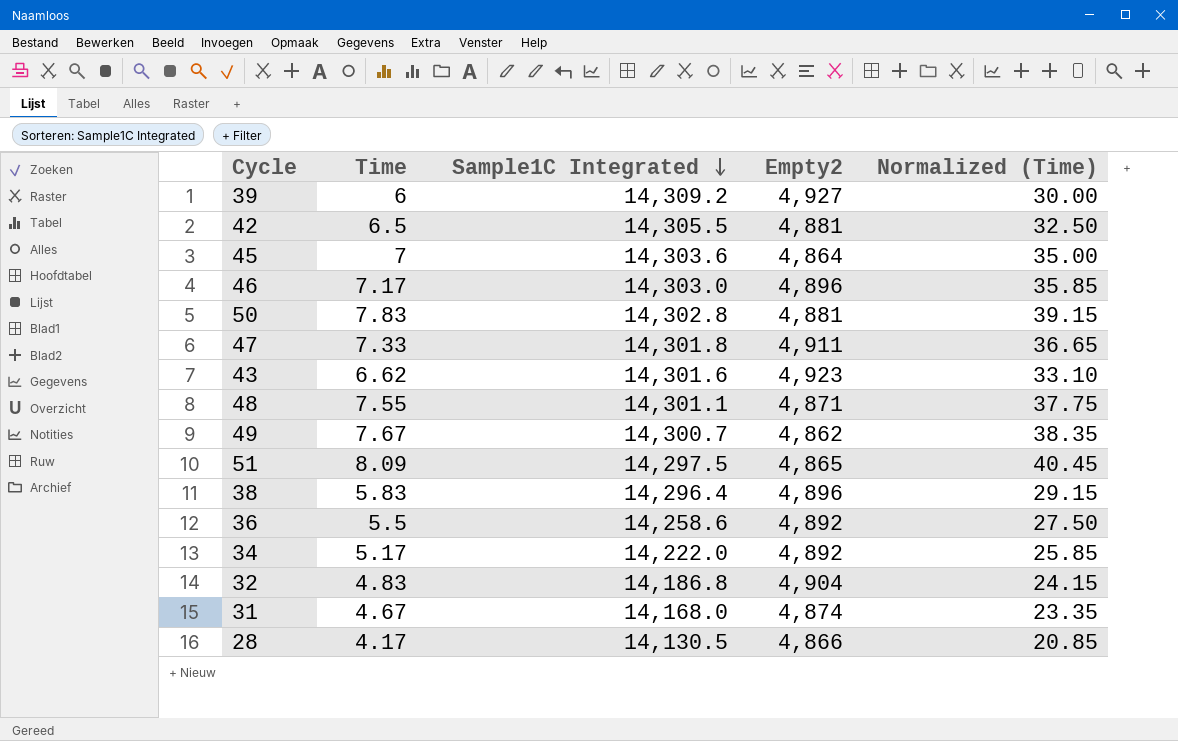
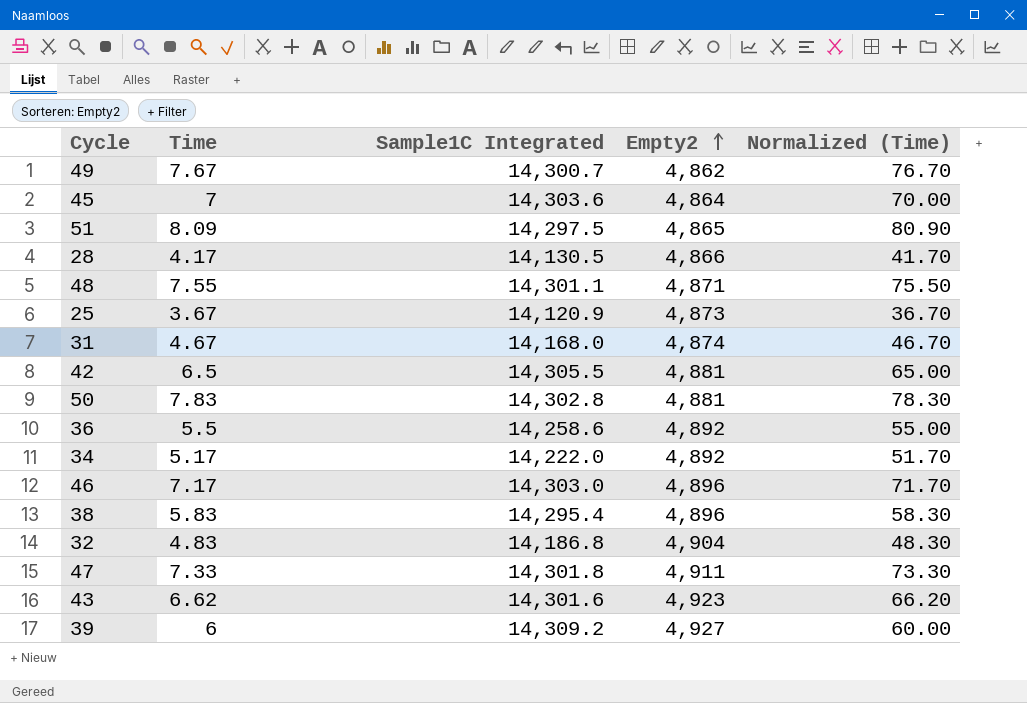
row order: Sample1C Integrated descending -> Empty2 ascending
column Normalized (Time) | formula: [Time] * 5 -> [Time] * 10
row 25: none -> 3.67 | 14,120.9 | 4,873 | 36.70
38 | Sample1C Integrated: 14,296.4 -> 14,295.4

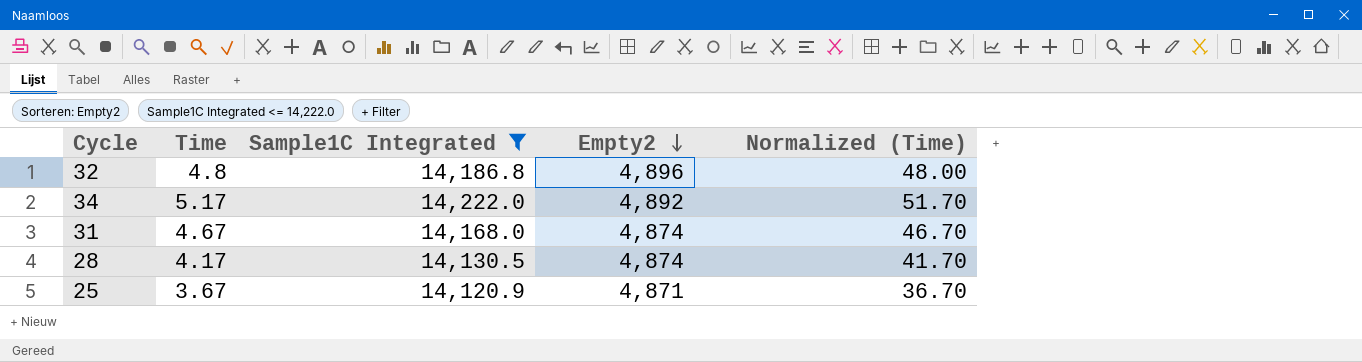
filter: none -> Sample1C Integrated <= 14,222.0
row order: Empty2 ascending -> Empty2 descending
32 | Time: 4.83 -> 4.8
32 | Empty2: 4,904 -> 4,896
32 | Normalized (Time): 48.30 -> 48.00
28 | Empty2: 4,866 -> 4,874
25 | Empty2: 4,873 -> 4,871

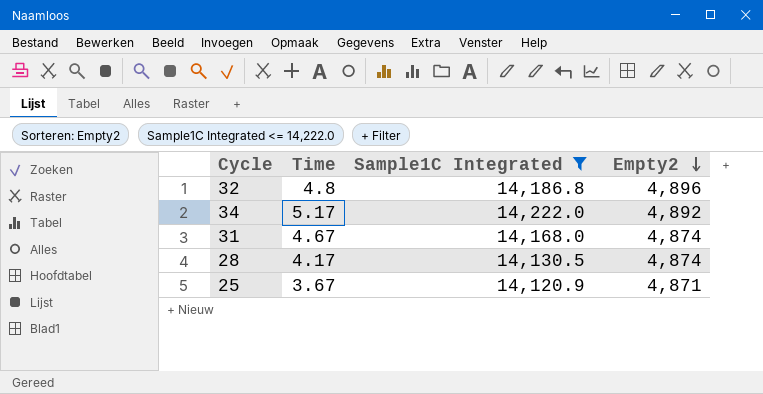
column Normalized (Time) | formula: [Time] * 10 -> none

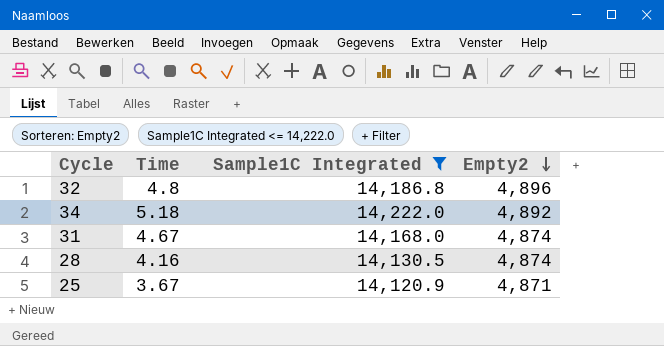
34 | Time: 5.17 -> 5.18
28 | Time: 4.17 -> 4.16

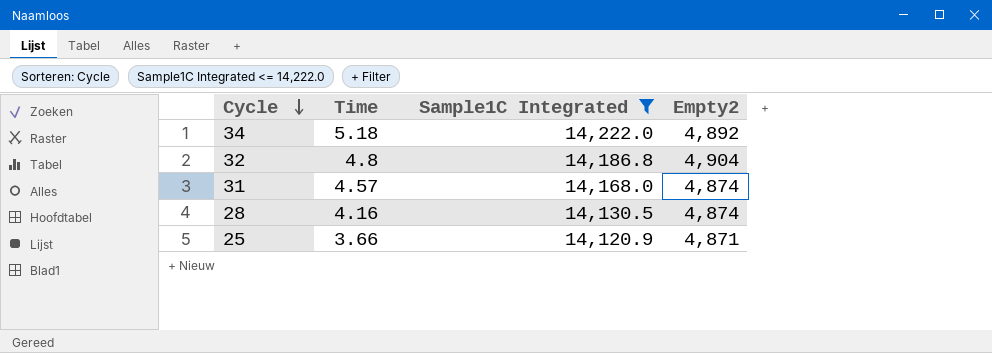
row order: Empty2 descending -> Cycle descending
32 | Empty2: 4,896 -> 4,904
31 | Time: 4.67 -> 4.57
25 | Time: 3.67 -> 3.66

